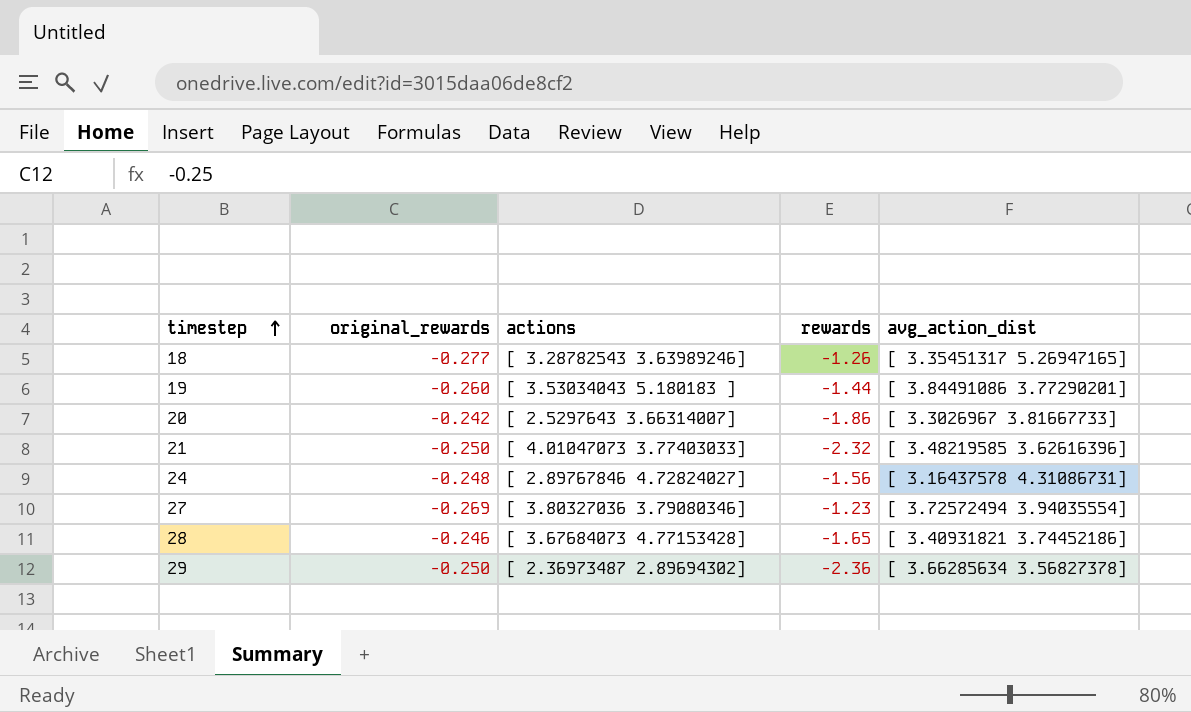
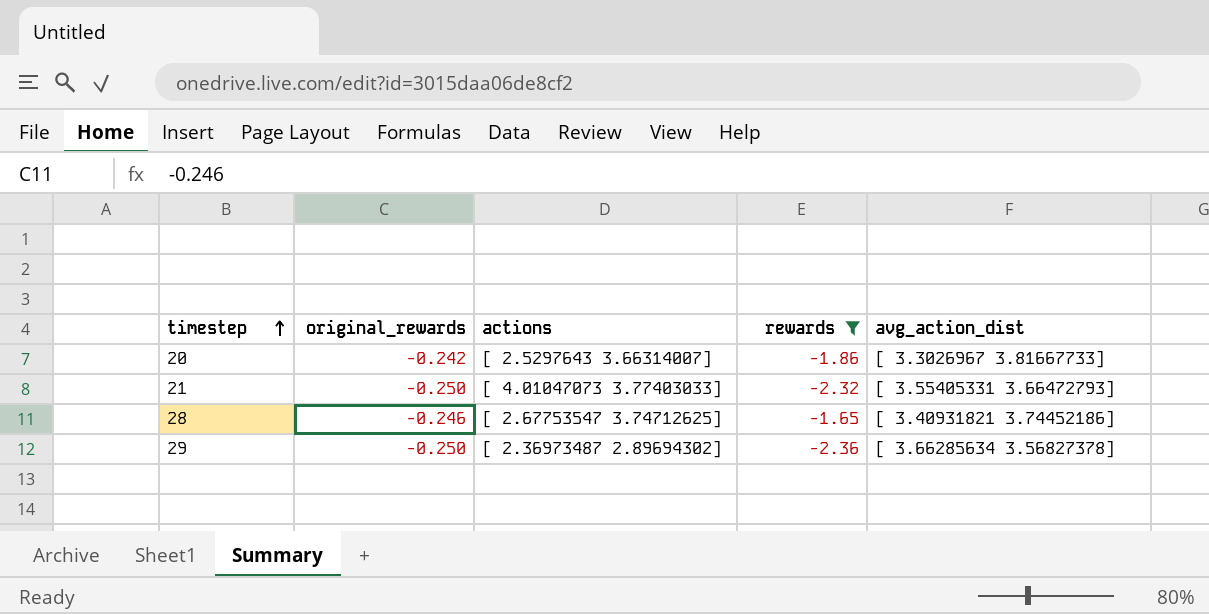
filter: none -> rewards <= -1.65
21 | avg_action_dist: [ 3.48219585 3.62616396] -> [ 3.55405331 3.66472793]
28 | actions: [ 3.67684073 4.77153428] -> [ 2.67753547 3.74712625]

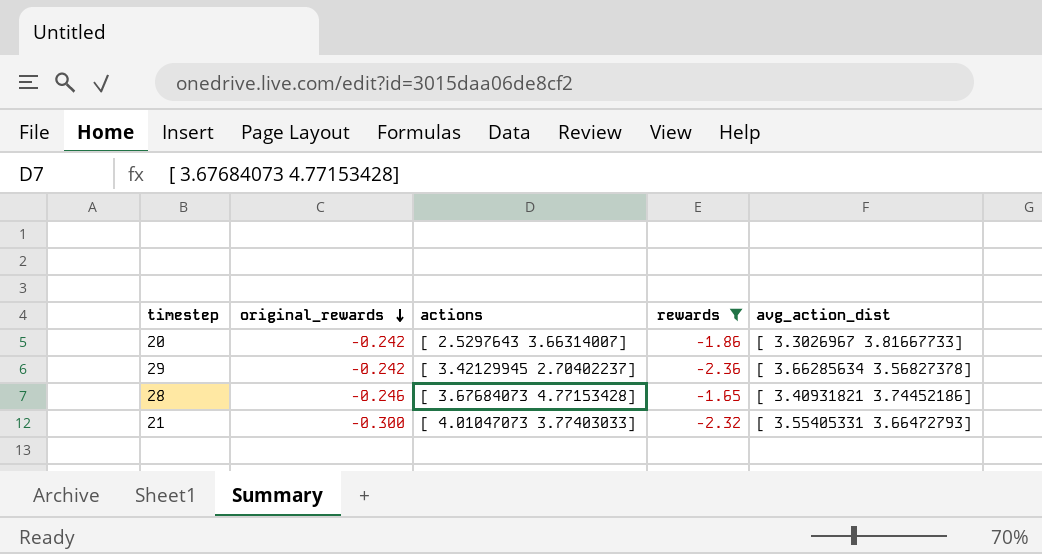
row order: timestep ascending -> original_rewards descending
29 | original_rewards: -0.250 -> -0.242
29 | actions: [ 2.36973487 2.89694302] -> [ 3.42129945 2.70402237]
28 | actions: [ 2.67753547 3.74712625] -> [ 3.67684073 4.77153428]
21 | original_rewards: -0.250 -> -0.300

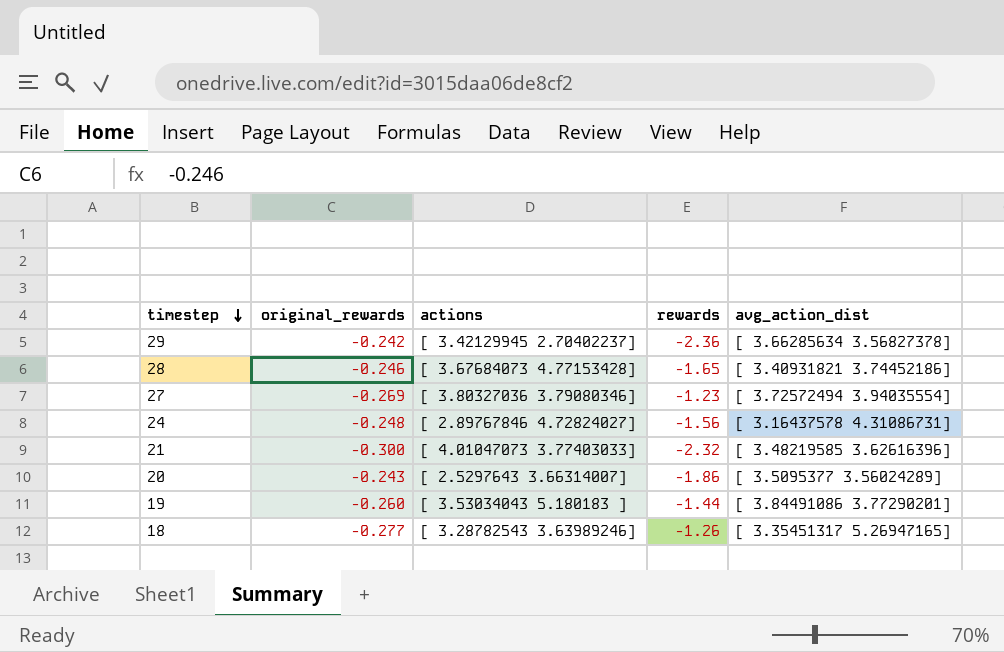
filter: rewards <= -1.65 -> none
row order: original_rewards descending -> timestep descending
21 | avg_action_dist: [ 3.55405331 3.66472793] -> [ 3.48219585 3.62616396]
20 | original_rewards: -0.242 -> -0.243
20 | avg_action_dist: [ 3.3026967 3.81667733] -> [ 3.5095377 3.56024289]

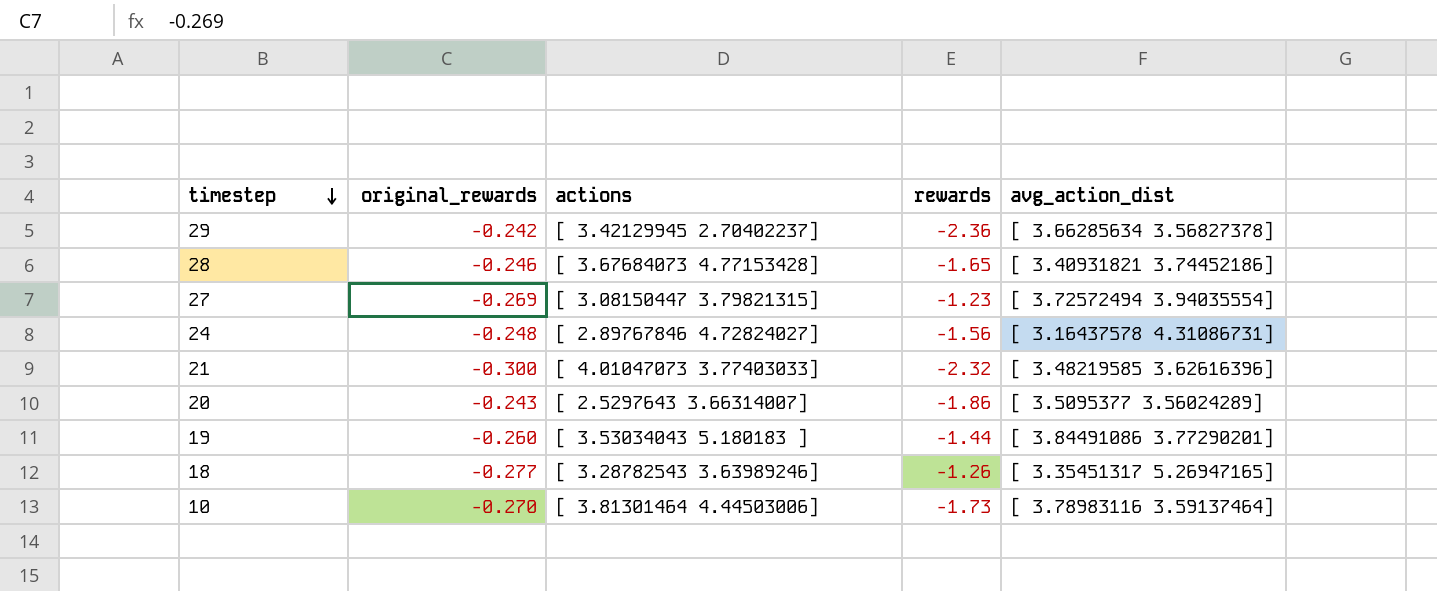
27 | actions: [ 3.80327036 3.79080346] -> [ 3.08150447 3.79821315]
row 10: none -> -0.270 | [ 3.81301464 4.44503006] | -1.73 | [ 3.78983116 3.59137464]

